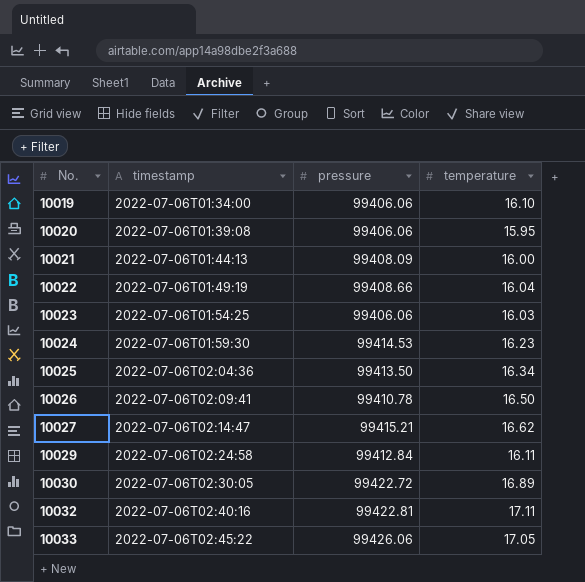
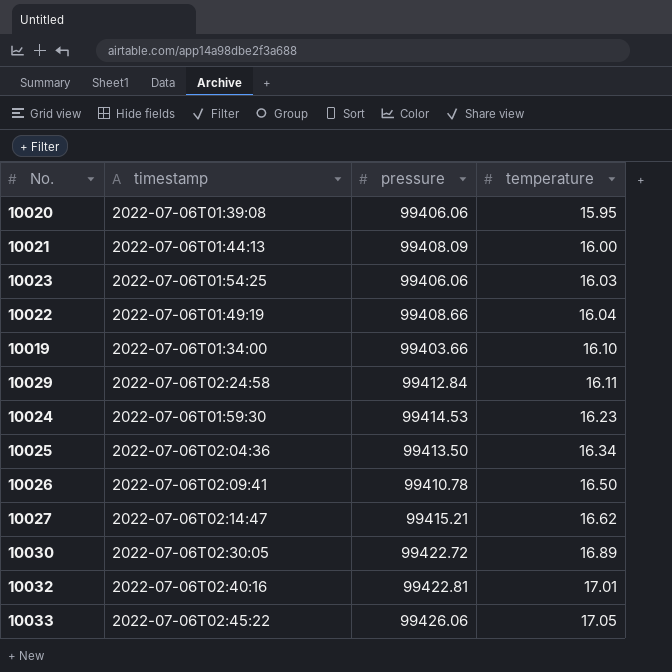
row order: No. ascending -> temperature ascending
10019 | pressure: 99406.06 -> 99403.66
10032 | temperature: 17.11 -> 17.01

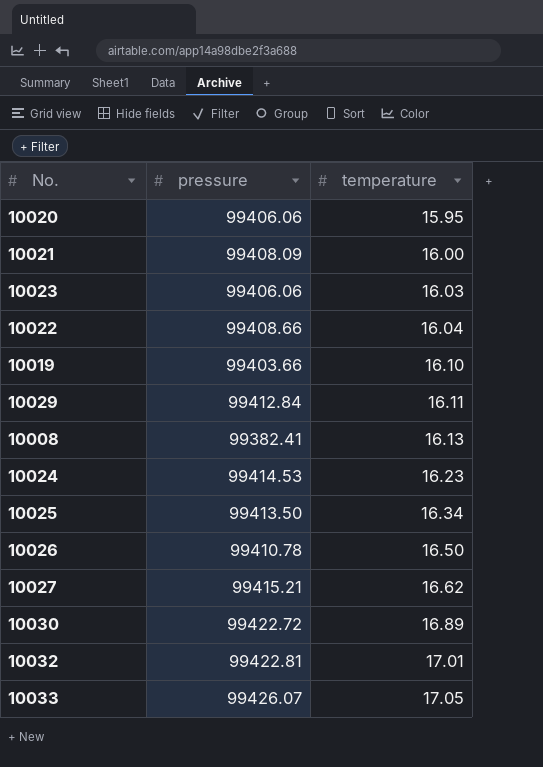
column timestamp | position: 2 -> none
row 10008: none -> 99382.41 | 16.13
10033 | pressure: 99426.06 -> 99426.07

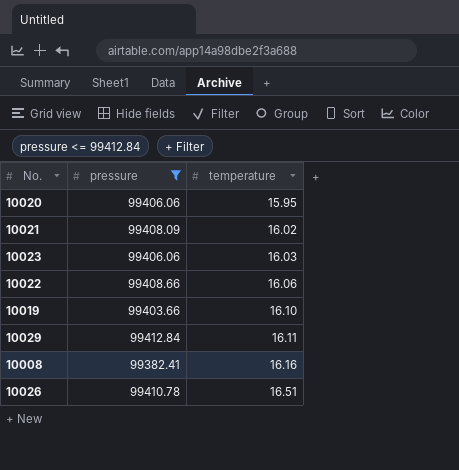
filter: none -> pressure <= 99412.84
10021 | temperature: 16.00 -> 16.02
10022 | temperature: 16.04 -> 16.06
10008 | temperature: 16.13 -> 16.16
10026 | temperature: 16.50 -> 16.51

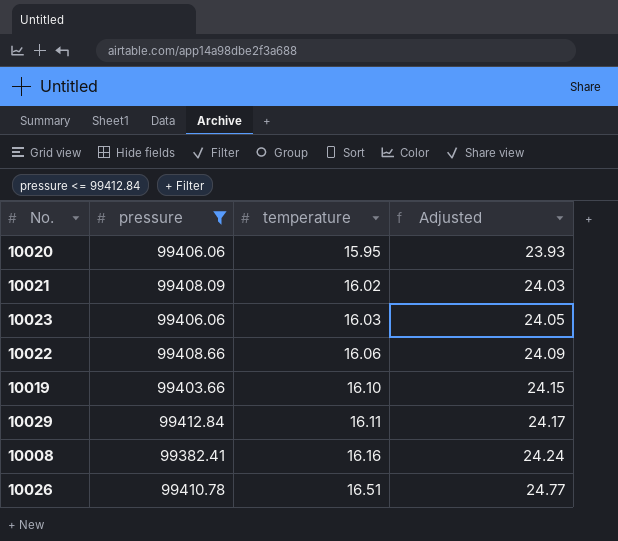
column Adjusted | formula: none -> [temperature] * 1.5

